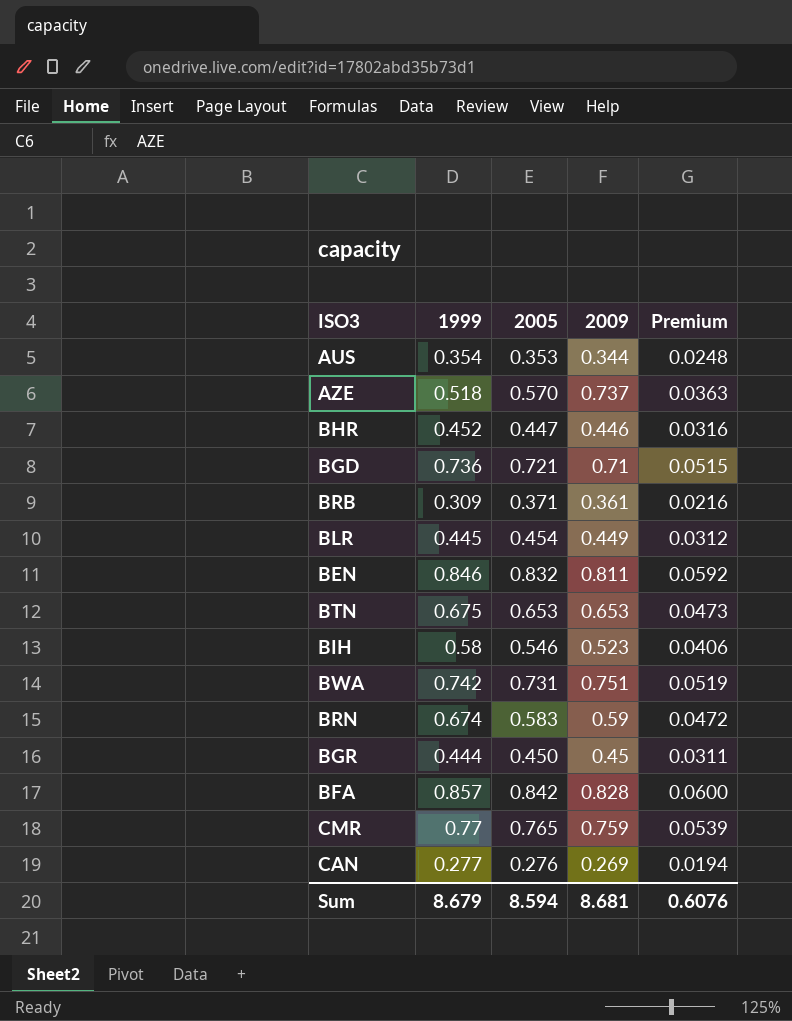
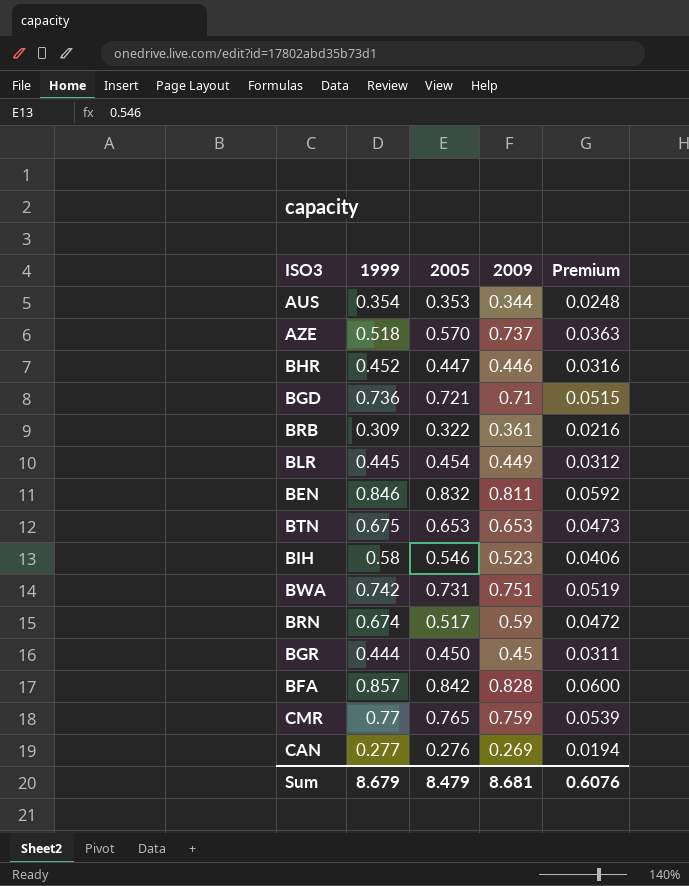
BRB | 2005: 0.371 -> 0.322
BRN | 2005: 0.583 -> 0.517
Sum | 2005: 8.594 -> 8.479

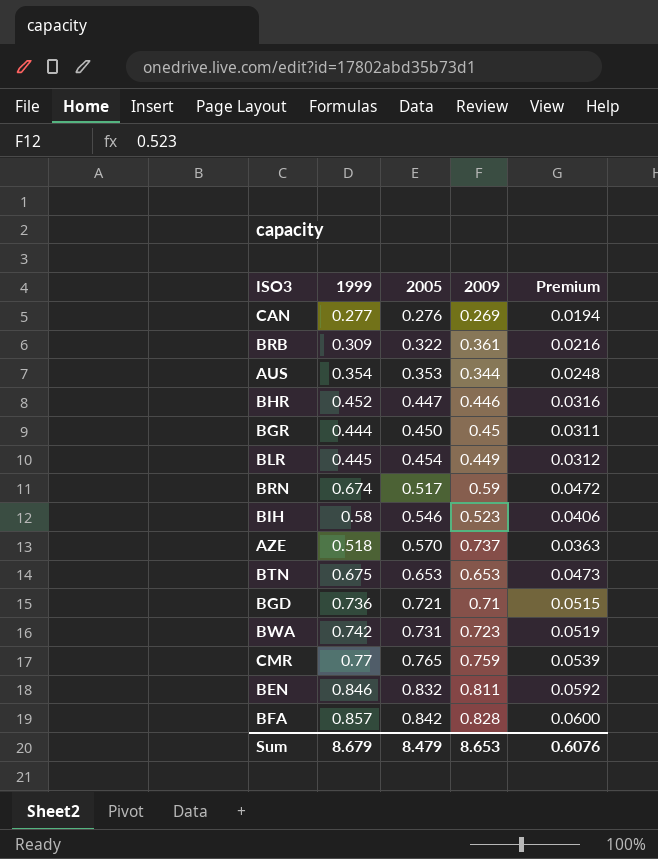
row order: none -> 2005 ascending
BWA | 2009: 0.751 -> 0.723
Sum | 2009: 8.681 -> 8.653

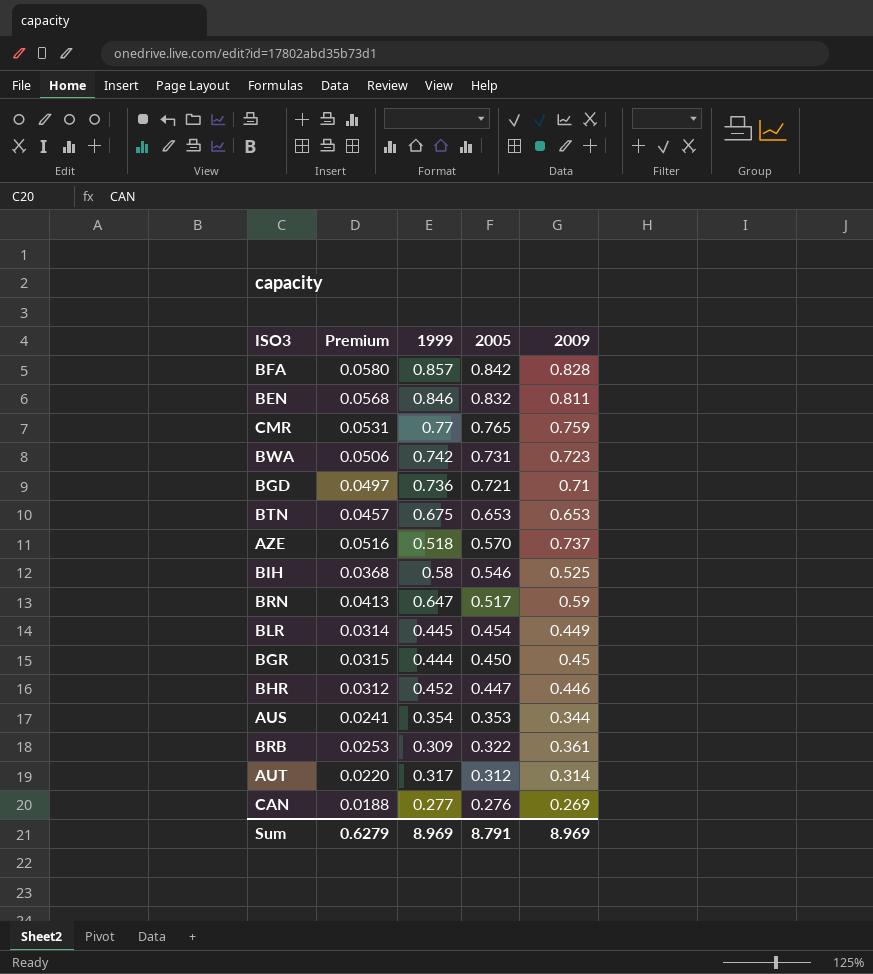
row order: 2005 ascending -> 2005 descending
column Premium | formula: [1999] * 0.07 -> [2009] * 0.07
column Premium | position: 5 -> 2
BIH | 2009: 0.523 -> 0.525
BRN | 1999: 0.674 -> 0.647
row AUT: none -> 0.0220 | 0.317 | 0.312 | 0.314
Sum | Premium: 0.6076 -> 0.6279
Sum | 1999: 8.679 -> 8.969
Sum | 2005: 8.479 -> 8.791
Sum | 2009: 8.653 -> 8.969

